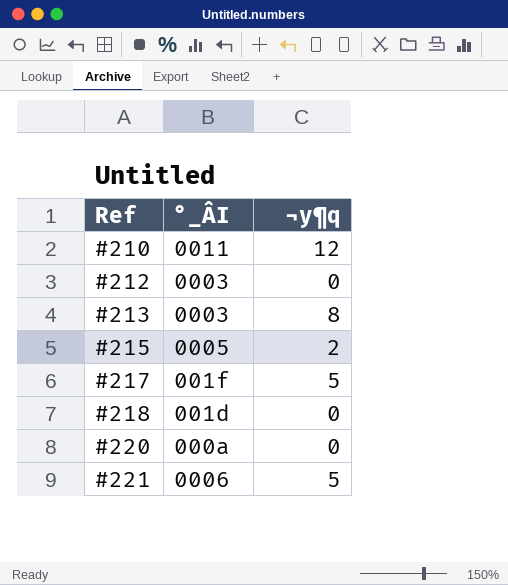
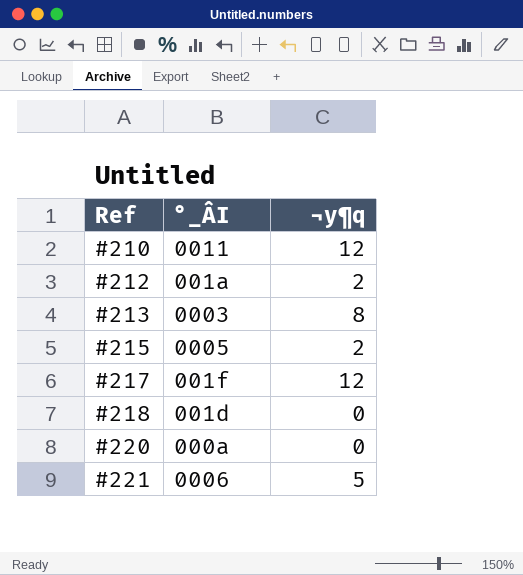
#212 | °_ÂI: 0003 -> 001a
#212 | ¬y¶q: 0 -> 2
#217 | ¬y¶q: 5 -> 12

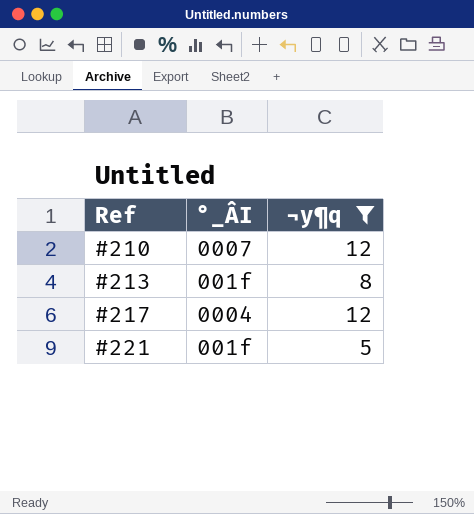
filter: none -> ¬y¶q >= 5
#210 | °_ÂI: 0011 -> 0007
#213 | °_ÂI: 0003 -> 001f
#217 | °_ÂI: 001f -> 0004
#221 | °_ÂI: 0006 -> 001f

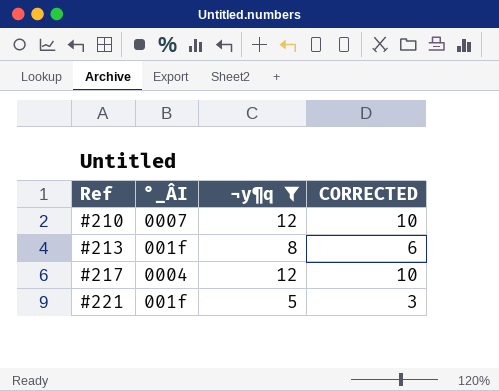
column CORRECTED | formula: none -> [¬y¶q] - 2

